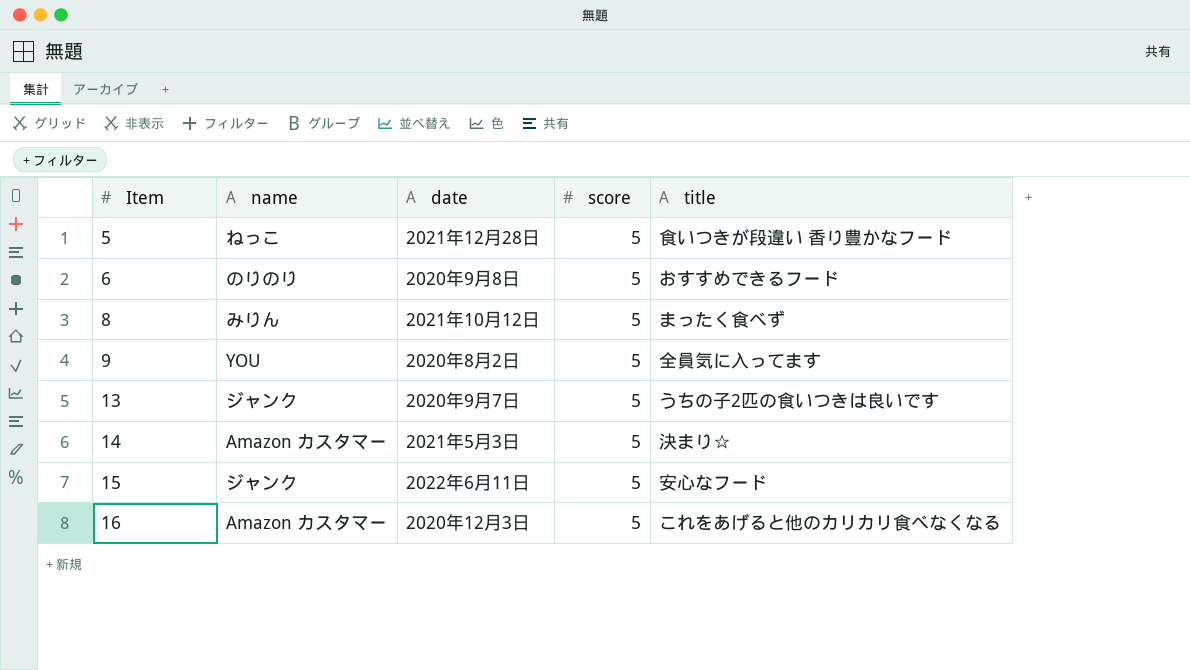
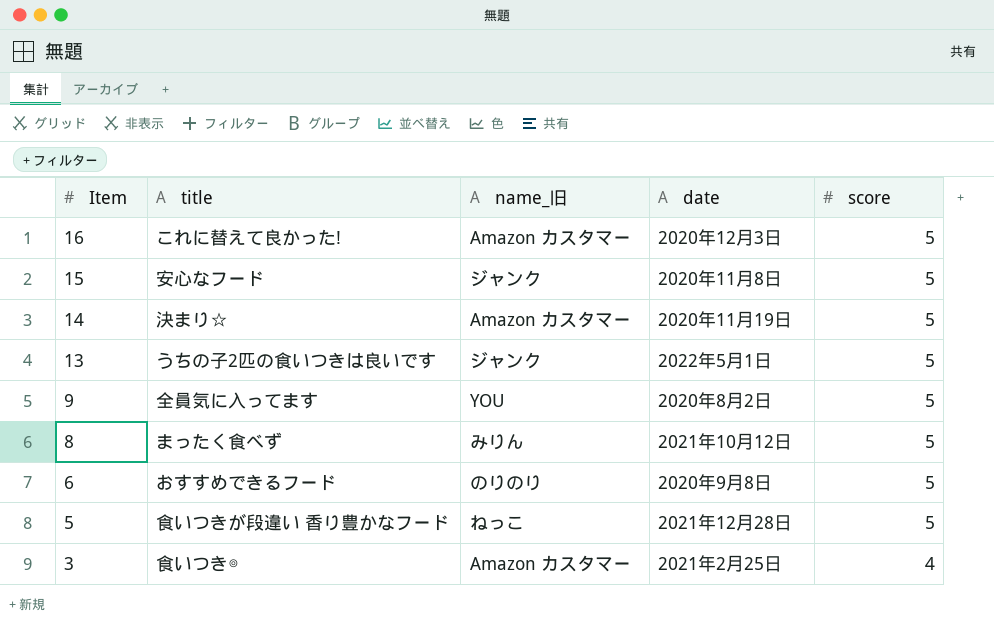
row order: Item ascending -> Item descending
column title | position: 5 -> 2
column name: name -> name_旧
16 | title: これをあげると他のカリカリ食べなくなる -> これに替えて良かった!
15 | date: 2022年6月11日 -> 2020年11月8日
14 | date: 2021年5月3日 -> 2020年11月19日
13 | date: 2020年9月7日 -> 2022年5月1日
row 3: none -> 食いつき◎ | Amazon カスタマー | 2021年2月25日 | 4

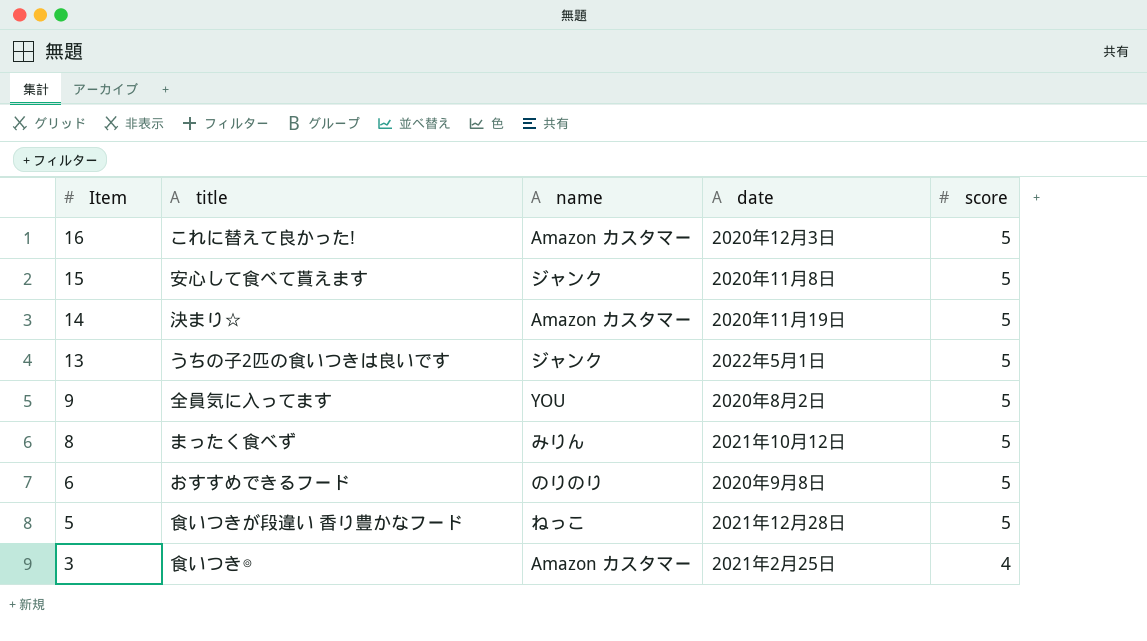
column name: name_旧 -> name
15 | title: 安心なフード -> 安心して食べて貰えます

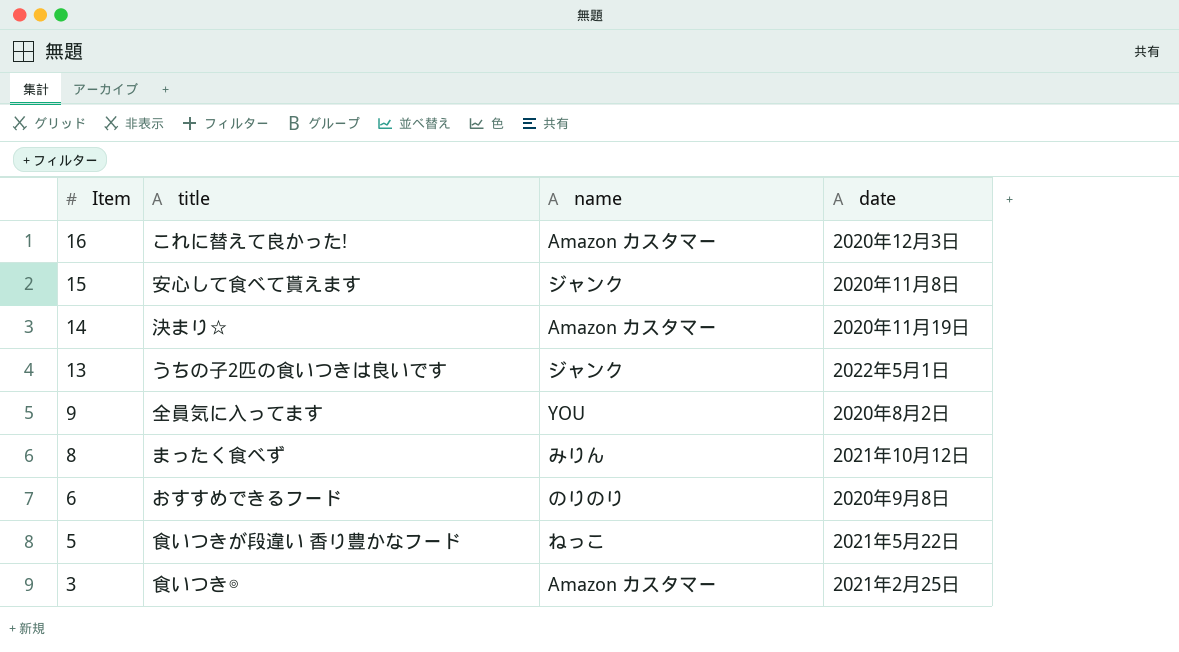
column score | position: 5 -> none
5 | date: 2021年12月28日 -> 2021年5月22日

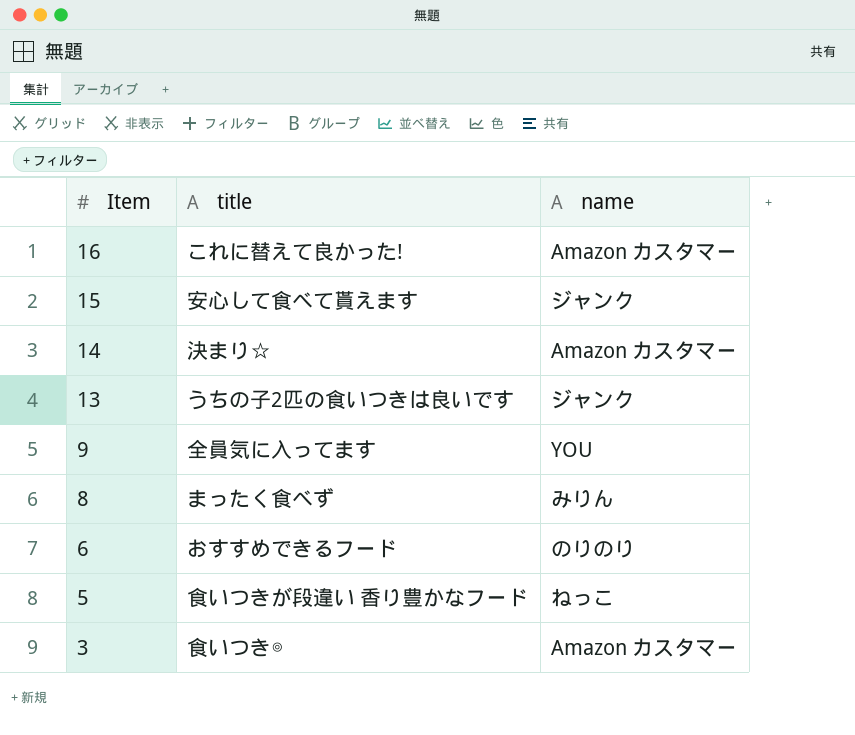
column date | position: 4 -> none

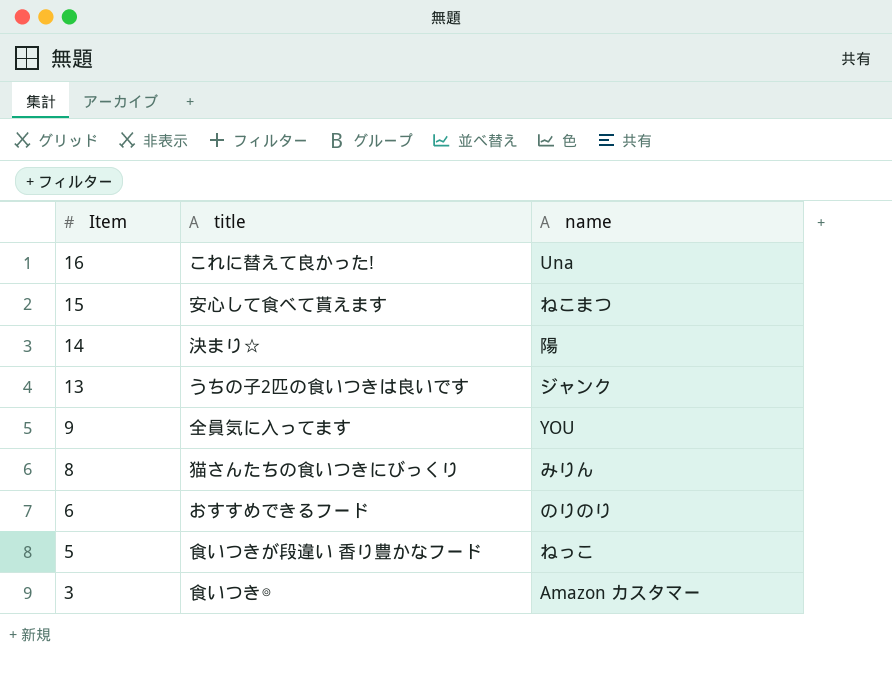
16 | name: Amazon カスタマー -> Una
15 | name: ジャンク -> ねこまつ
14 | name: Amazon カスタマー -> 陽
8 | title: まったく食べず -> 猫さんたちの食いつきにびっくり

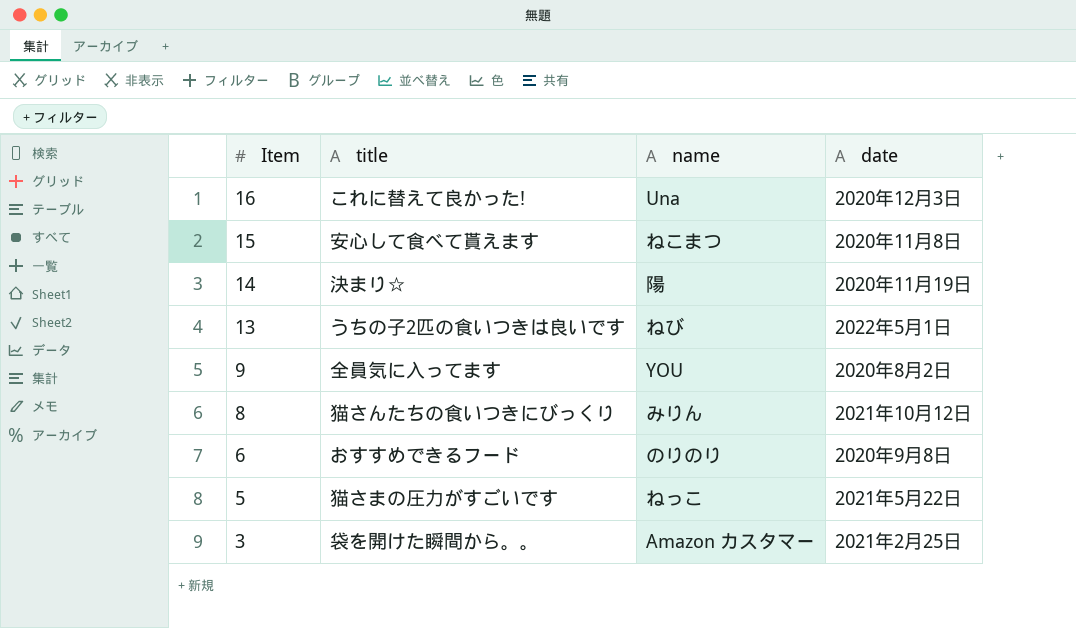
column date | position: none -> 4
13 | name: ジャンク -> ねび
5 | title: 食いつきが段違い 香り豊かなフード -> 猫さまの圧力がすごいです
3 | title: 食いつき◎ -> 袋を開けた瞬間から。。

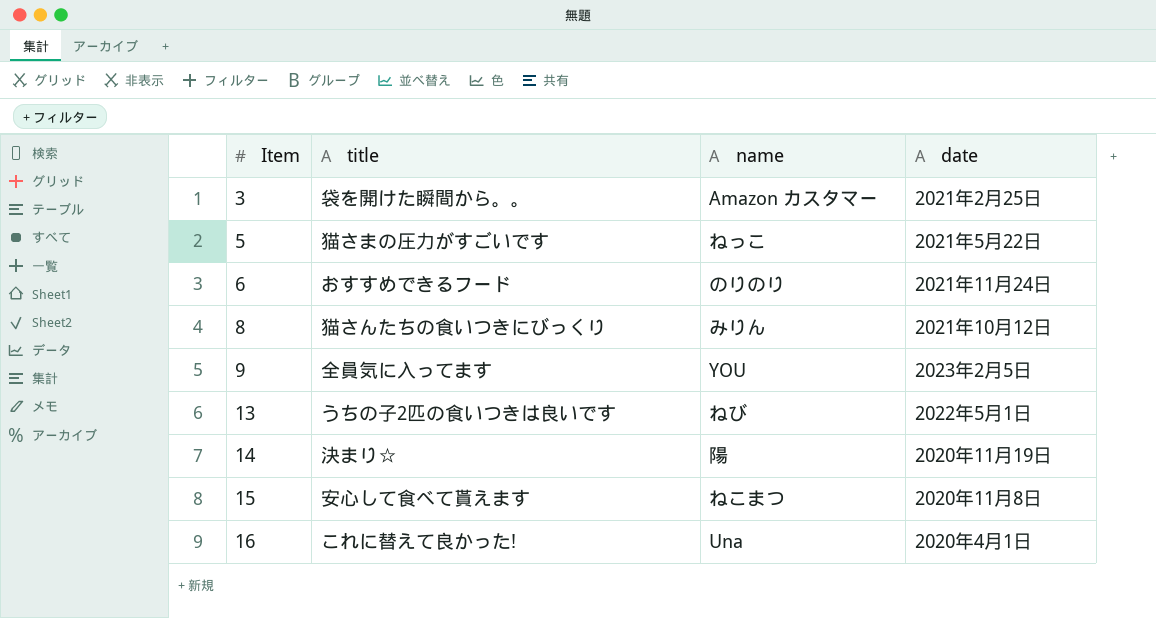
row order: Item descending -> Item ascending
6 | date: 2020年9月8日 -> 2021年11月24日
9 | date: 2020年8月2日 -> 2023年2月5日
16 | date: 2020年12月3日 -> 2020年4月1日

